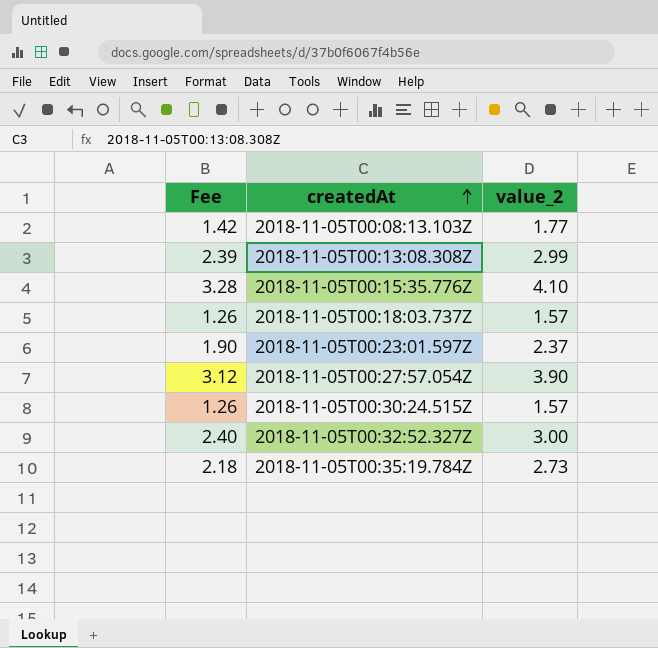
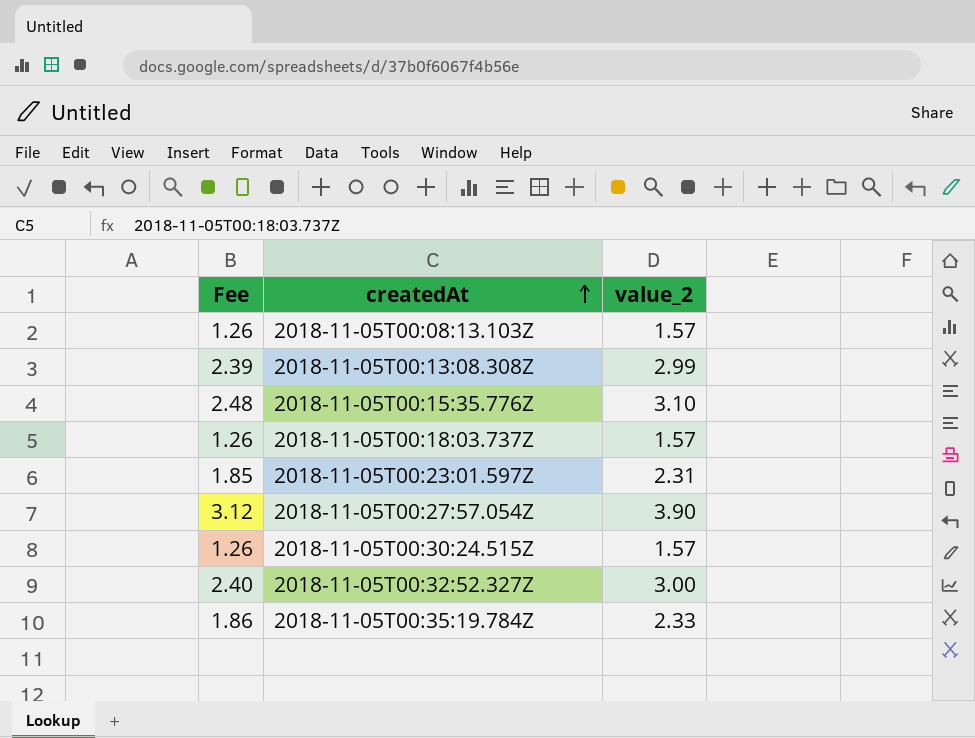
2018-11-05T00:08:13.103Z | Fee: 1.42 -> 1.26
2018-11-05T00:08:13.103Z | value_2: 1.77 -> 1.57
2018-11-05T00:15:35.776Z | Fee: 3.28 -> 2.48
2018-11-05T00:15:35.776Z | value_2: 4.10 -> 3.10
2018-11-05T00:23:01.597Z | Fee: 1.90 -> 1.85
2018-11-05T00:23:01.597Z | value_2: 2.37 -> 2.31
2018-11-05T00:35:19.784Z | Fee: 2.18 -> 1.86
2018-11-05T00:35:19.784Z | value_2: 2.73 -> 2.33

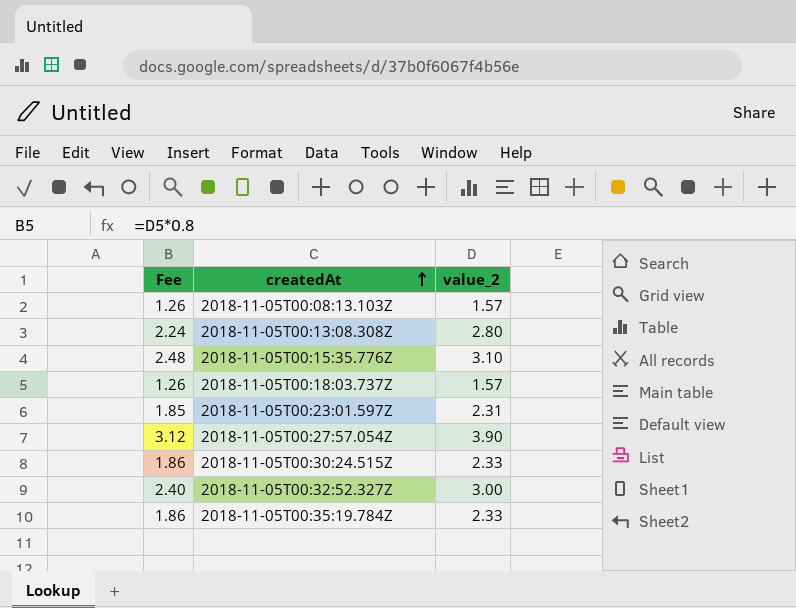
2018-11-05T00:13:08.308Z | Fee: 2.39 -> 2.24
2018-11-05T00:13:08.308Z | value_2: 2.99 -> 2.80
2018-11-05T00:30:24.515Z | Fee: 1.26 -> 1.86
2018-11-05T00:30:24.515Z | value_2: 1.57 -> 2.33

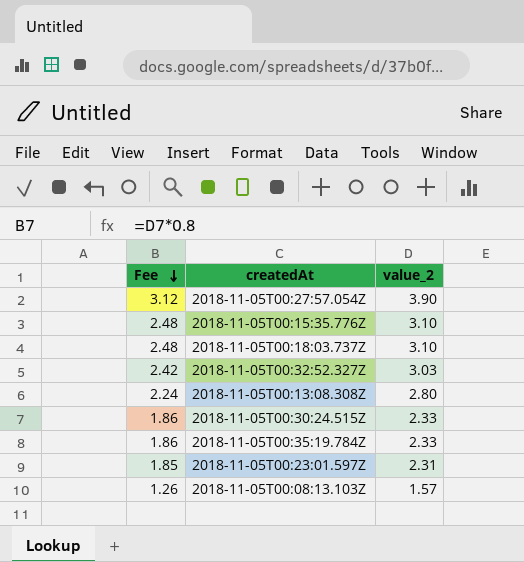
row order: createdAt ascending -> Fee descending
2018-11-05T00:18:03.737Z | Fee: 1.26 -> 2.48
2018-11-05T00:18:03.737Z | value_2: 1.57 -> 3.10
2018-11-05T00:32:52.327Z | Fee: 2.40 -> 2.42
2018-11-05T00:32:52.327Z | value_2: 3.00 -> 3.03

